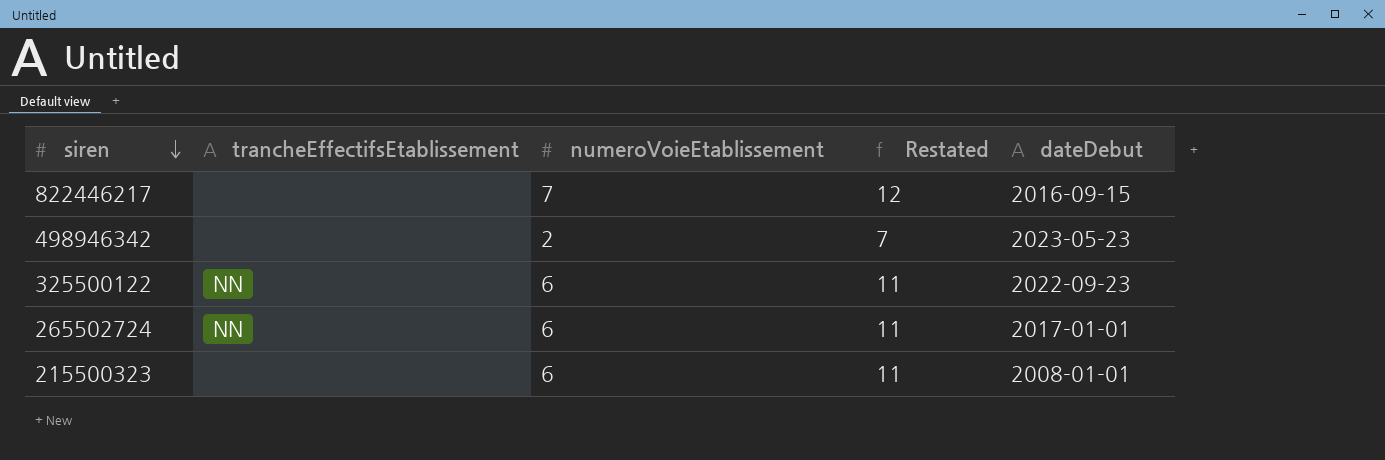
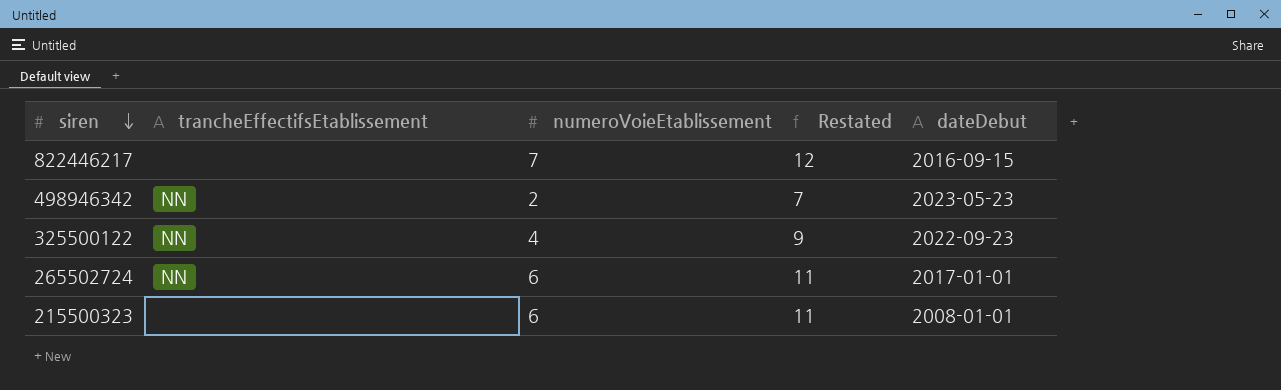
498946342 | trancheEffectifsEtablissement: none -> NN
325500122 | numeroVoieEtablissement: 6 -> 4
325500122 | Restated: 11 -> 9

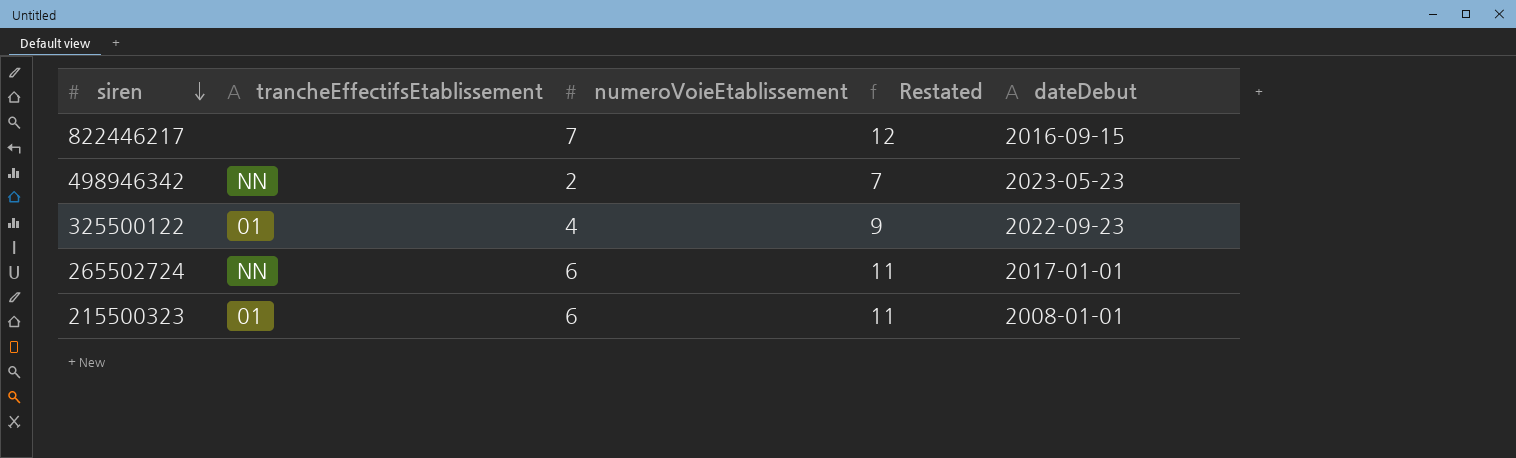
325500122 | trancheEffectifsEtablissement: NN -> 01
215500323 | trancheEffectifsEtablissement: none -> 01

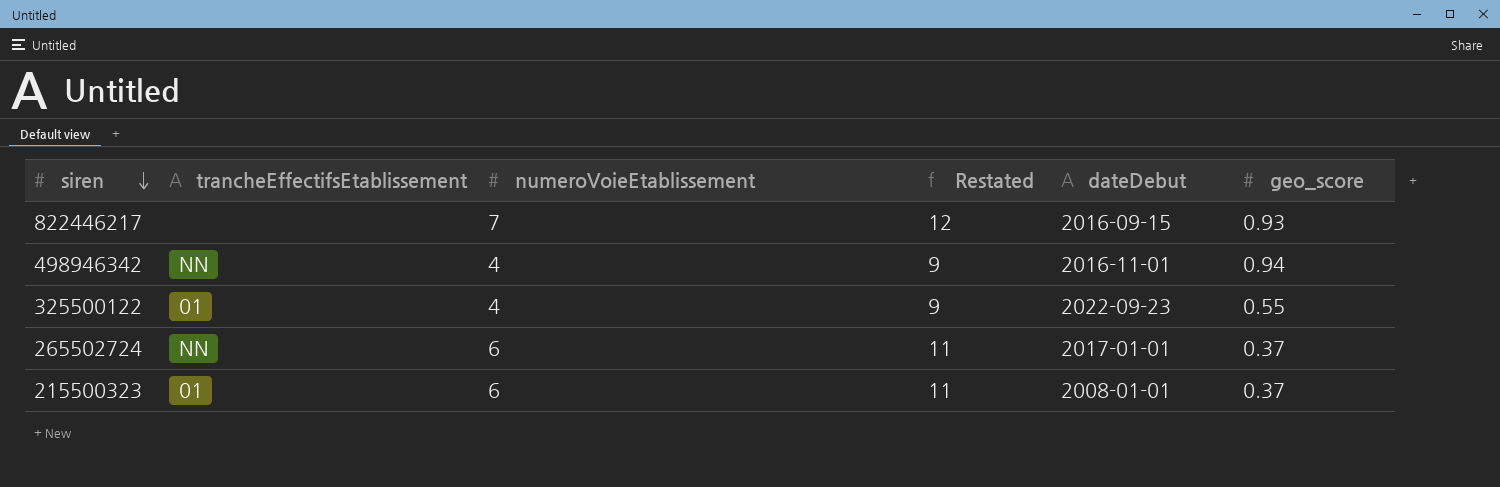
column geo_score | position: none -> 6
498946342 | numeroVoieEtablissement: 2 -> 4
498946342 | Restated: 7 -> 9
498946342 | dateDebut: 2023-05-23 -> 2016-11-01

